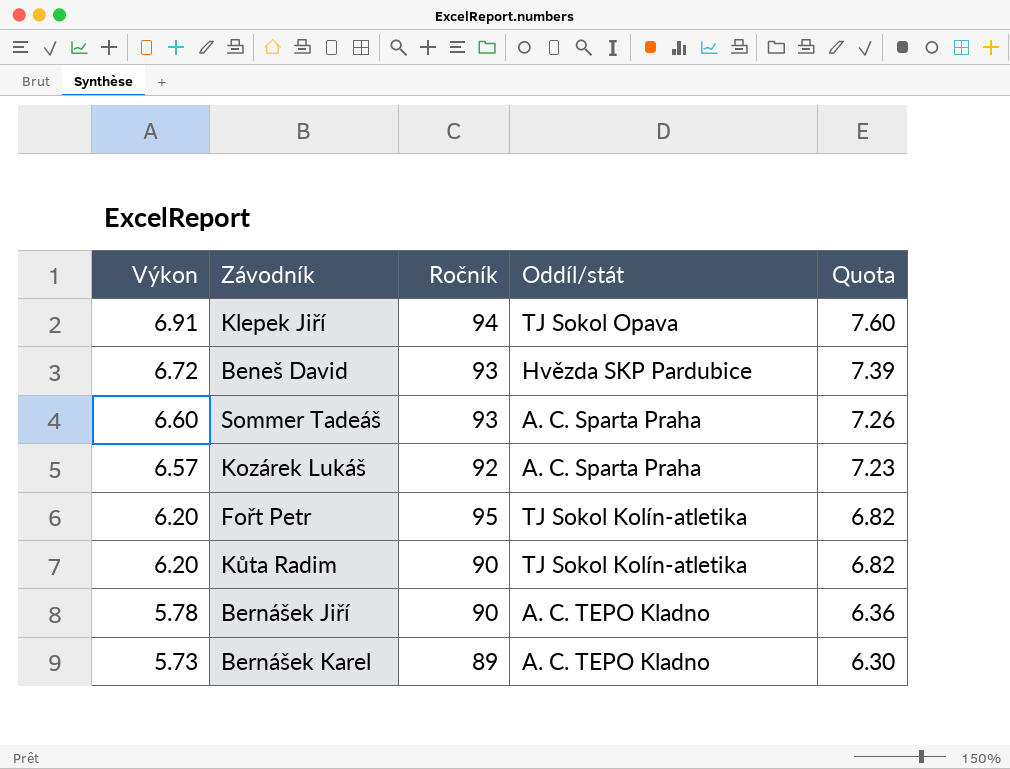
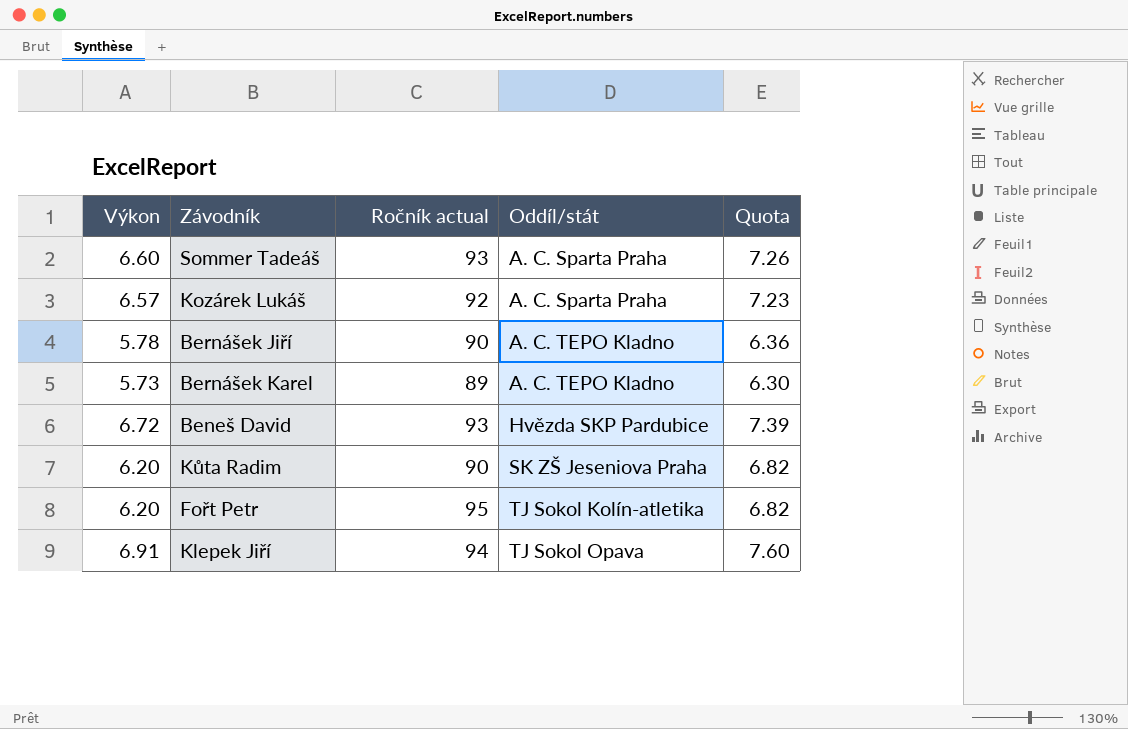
row order: Výkon descending -> Oddíl/stát ascending
column name: Ročník -> Ročník actual
Kůta Radim | Oddíl/stát: TJ Sokol Kolín-atletika -> SK ZŠ Jeseniova Praha

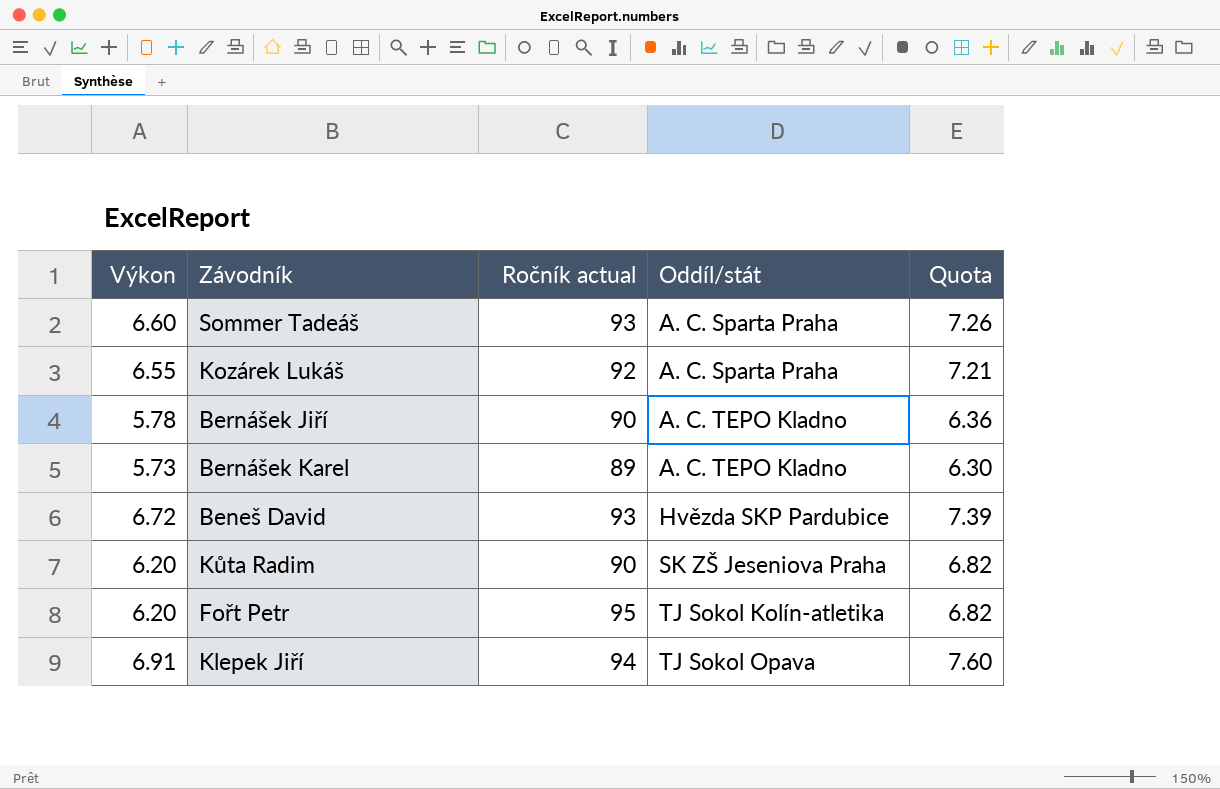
Kozárek Lukáš | Výkon: 6.57 -> 6.55
Kozárek Lukáš | Quota: 7.23 -> 7.21

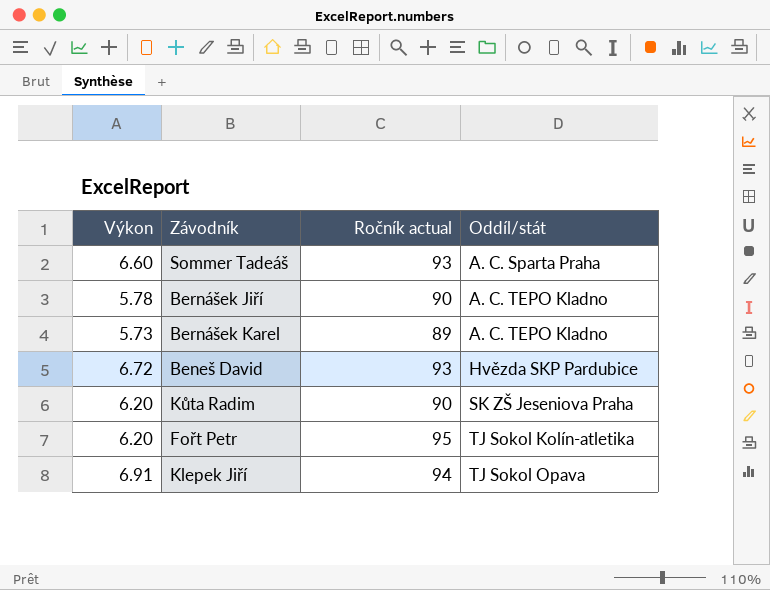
column Quota | formula: [Výkon] * 1.1 -> none
row Kozárek Lukáš: 6.55 | 92 | A. C. Sparta Praha | 7.21 -> none

